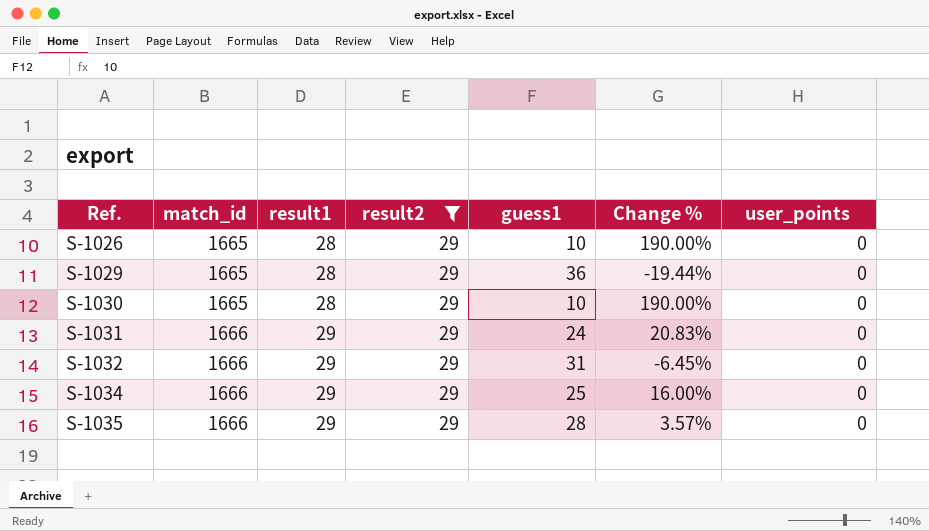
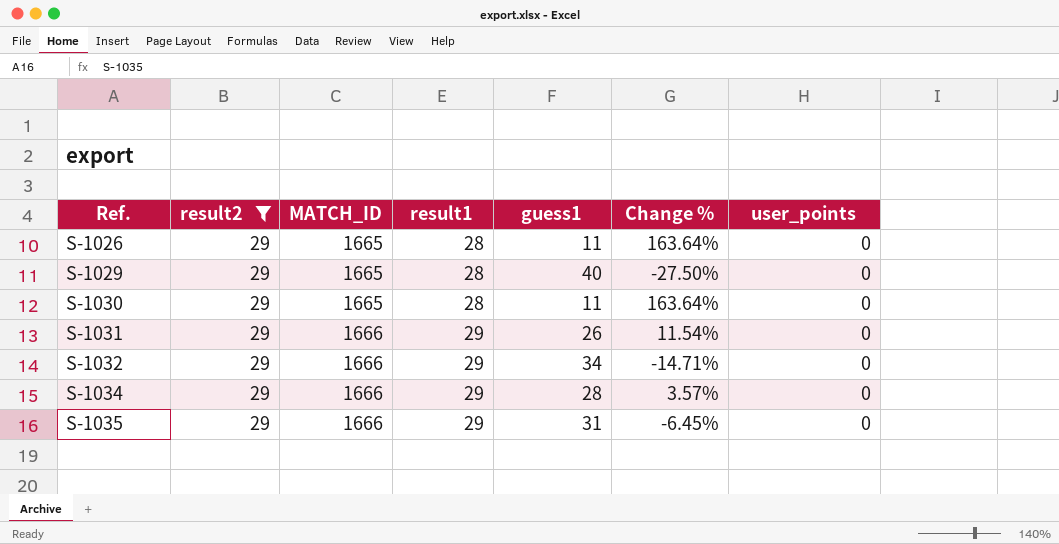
column result2 | position: 4 -> 2
column name: match_id -> MATCH_ID
S-1026 | guess1: 10 -> 11
S-1026 | Change %: 190.00% -> 163.64%
S-1029 | guess1: 36 -> 40
S-1029 | Change %: -19.44% -> -27.50%
S-1030 | guess1: 10 -> 11
S-1030 | Change %: 190.00% -> 163.64%
S-1031 | guess1: 24 -> 26
S-1031 | Change %: 20.83% -> 11.54%
S-1032 | guess1: 31 -> 34
S-1032 | Change %: -6.45% -> -14.71%
S-1034 | guess1: 25 -> 28
S-1034 | Change %: 16.00% -> 3.57%
S-1035 | guess1: 28 -> 31
S-1035 | Change %: 3.57% -> -6.45%

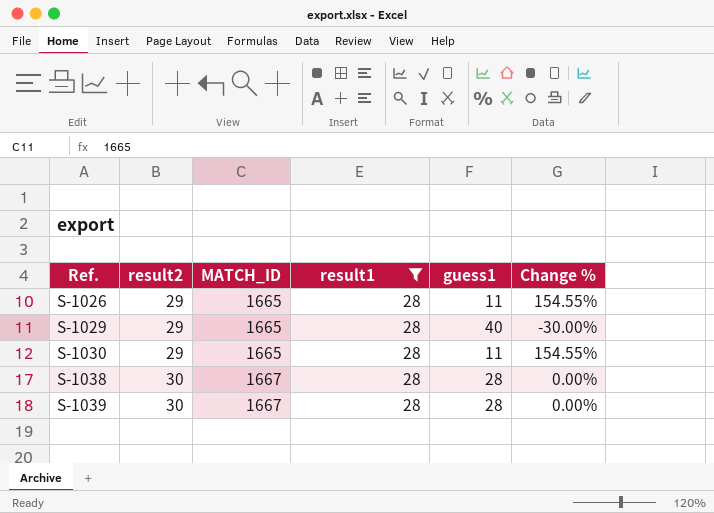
filter: result2 = 29 -> result1 = 28
column user_points | position: 7 -> none
column Change % | formula: ([result2] - [guess1]) / [guess1] -> ([result1] - [guess1]) / [guess1]

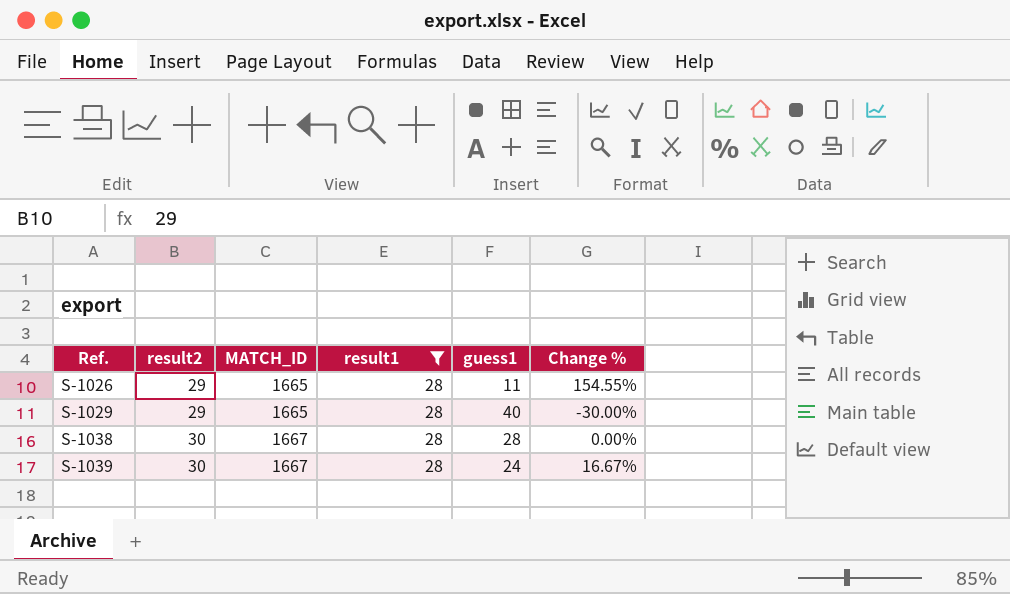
row S-1030: 29 | 1665 | 28 | 11 | 154.55% -> none
S-1039 | guess1: 28 -> 24
S-1039 | Change %: 0.00% -> 16.67%

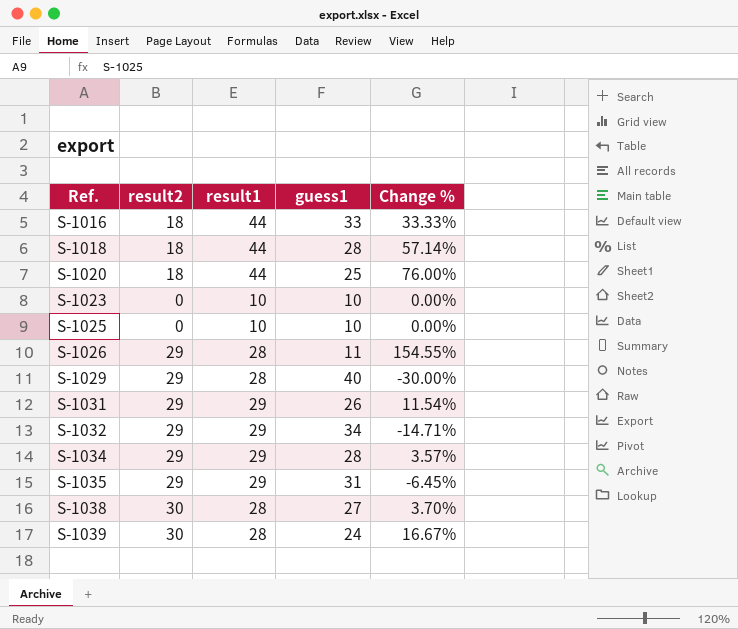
filter: result1 = 28 -> none
column MATCH_ID | position: 3 -> none
S-1038 | guess1: 28 -> 27
S-1038 | Change %: 0.00% -> 3.70%

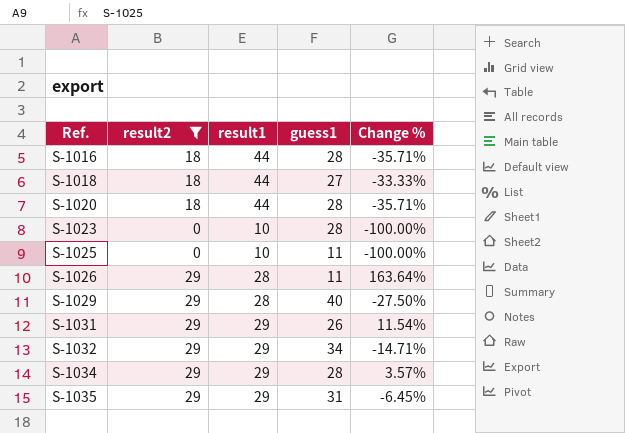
filter: none -> result2 != 30
column Change % | formula: ([result1] - [guess1]) / [guess1] -> ([result2] - [guess1]) / [guess1]
S-1016 | guess1: 33 -> 28
S-1018 | guess1: 28 -> 27
S-1020 | guess1: 25 -> 28
S-1023 | guess1: 10 -> 28
S-1025 | guess1: 10 -> 11

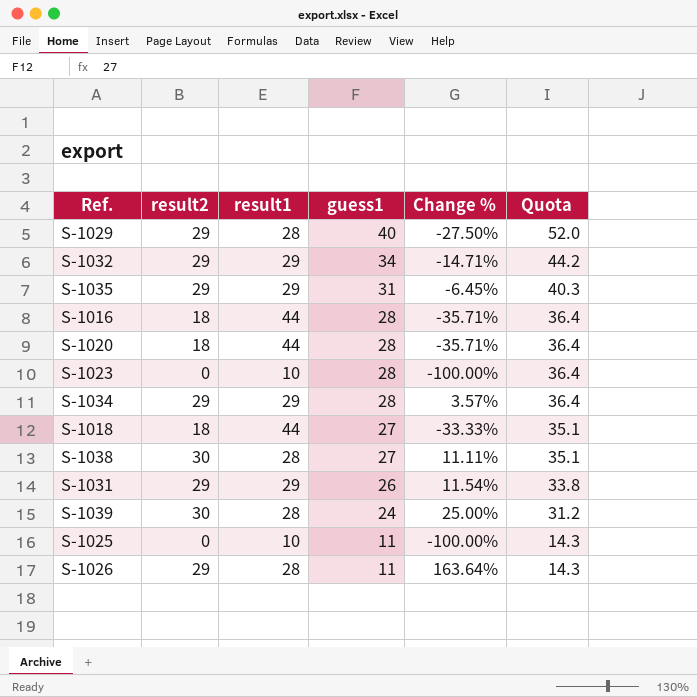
filter: result2 != 30 -> none
row order: Ref. ascending -> guess1 descending
column Quota | formula: none -> [guess1] * 1.3

